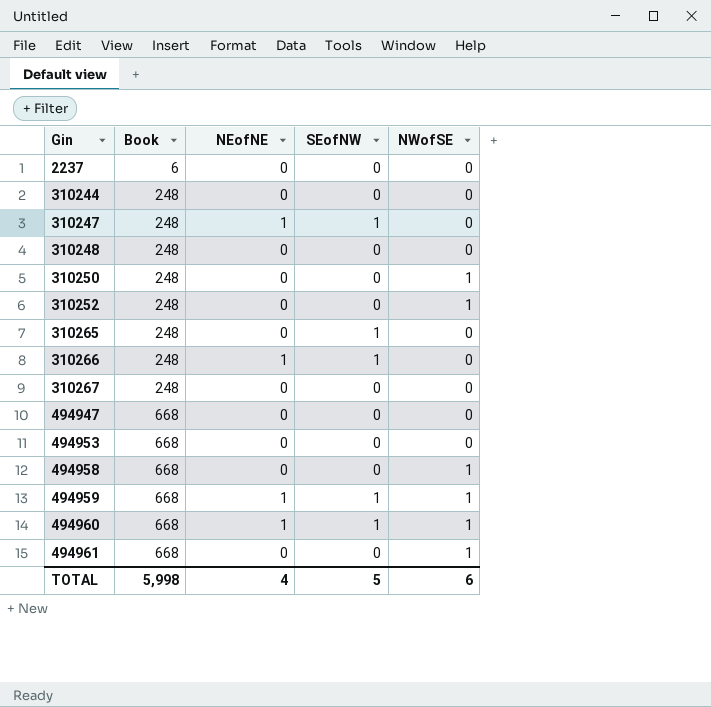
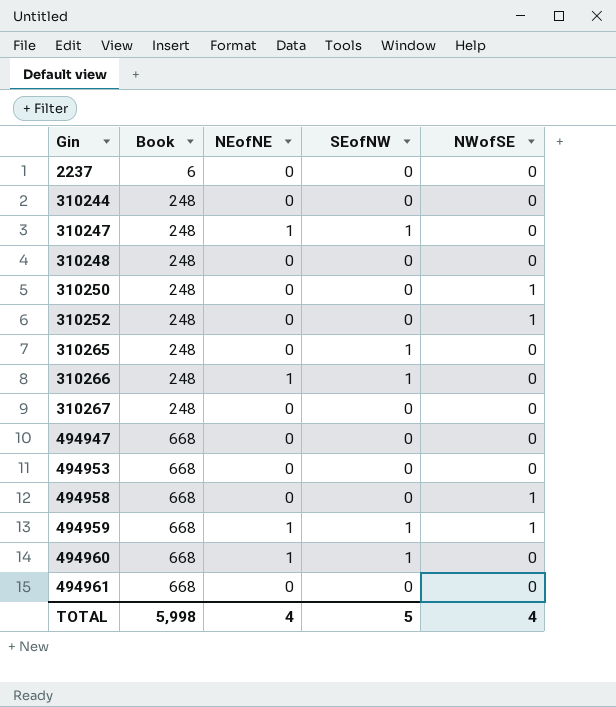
494960 | NWofSE: 1 -> 0
494961 | NWofSE: 1 -> 0
TOTAL | NWofSE: 6 -> 4

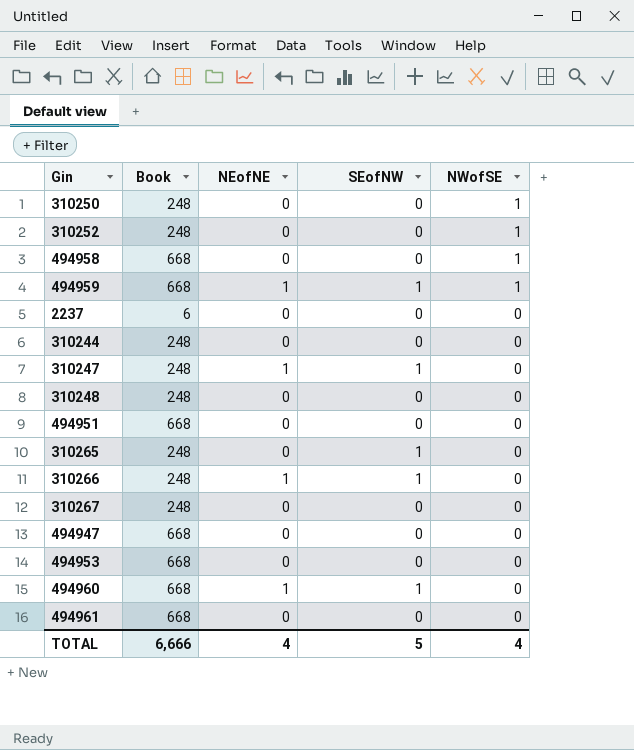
row order: Gin ascending -> NWofSE descending
row 494951: none -> 668 | 0 | 0 | 0
TOTAL | Book: 5,998 -> 6,666

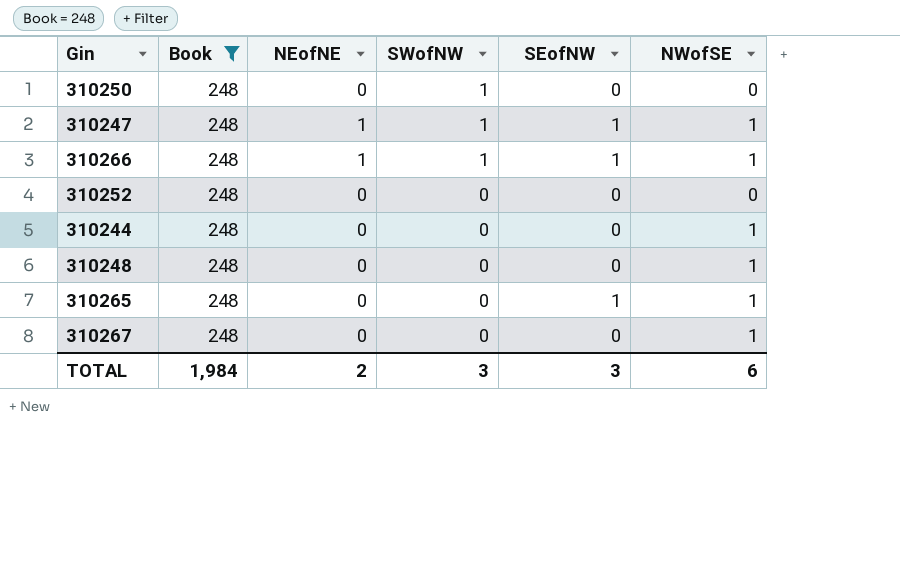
filter: none -> Book = 248
row order: NWofSE descending -> SWofNW descending
column SWofNW | position: none -> 4
310250 | NWofSE: 1 -> 0
310247 | NWofSE: 0 -> 1
310266 | NWofSE: 0 -> 1
310252 | NWofSE: 1 -> 0
310244 | NWofSE: 0 -> 1
310248 | NWofSE: 0 -> 1
310265 | NWofSE: 0 -> 1
310267 | NWofSE: 0 -> 1
TOTAL | Book: 6,666 -> 1,984
TOTAL | NEofNE: 4 -> 2
TOTAL | SEofNW: 5 -> 3
TOTAL | NWofSE: 4 -> 6

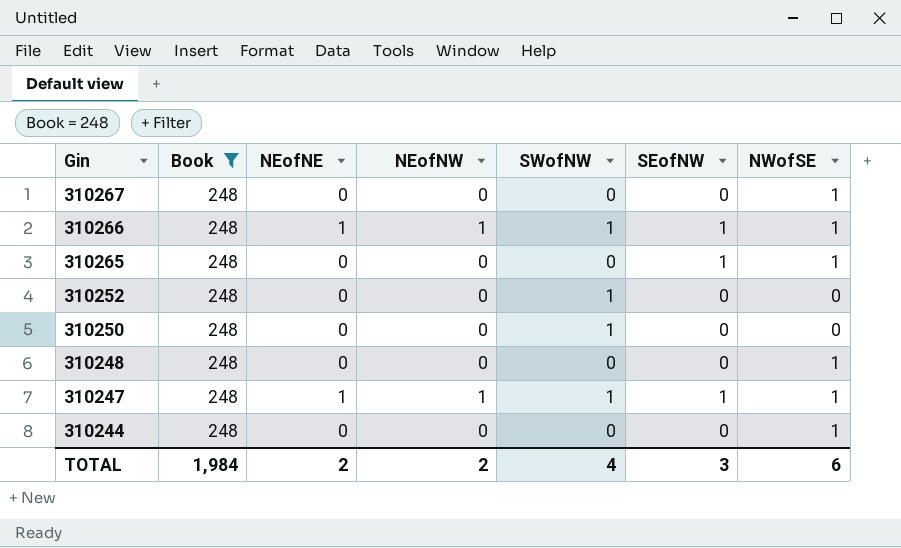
row order: SWofNW descending -> Gin descending
column NEofNW | position: none -> 4
310252 | SWofNW: 0 -> 1
TOTAL | SWofNW: 3 -> 4

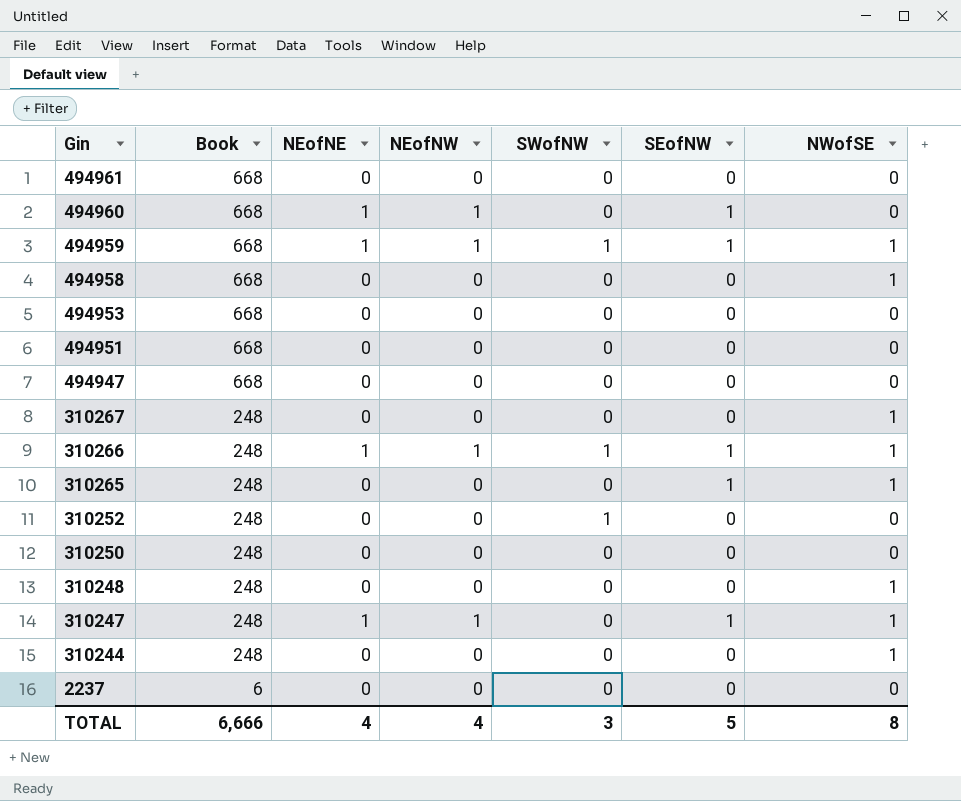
filter: Book = 248 -> none
310250 | SWofNW: 1 -> 0
310247 | SWofNW: 1 -> 0
TOTAL | Book: 1,984 -> 6,666
TOTAL | NEofNE: 2 -> 4
TOTAL | NEofNW: 2 -> 4
TOTAL | SWofNW: 4 -> 3
TOTAL | SEofNW: 3 -> 5
TOTAL | NWofSE: 6 -> 8

